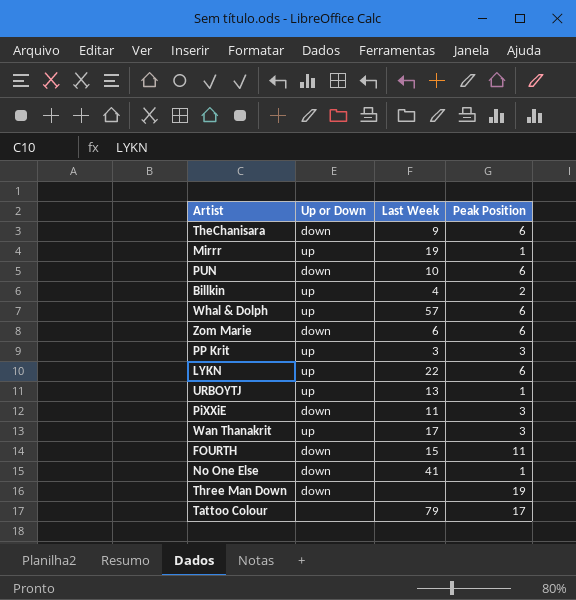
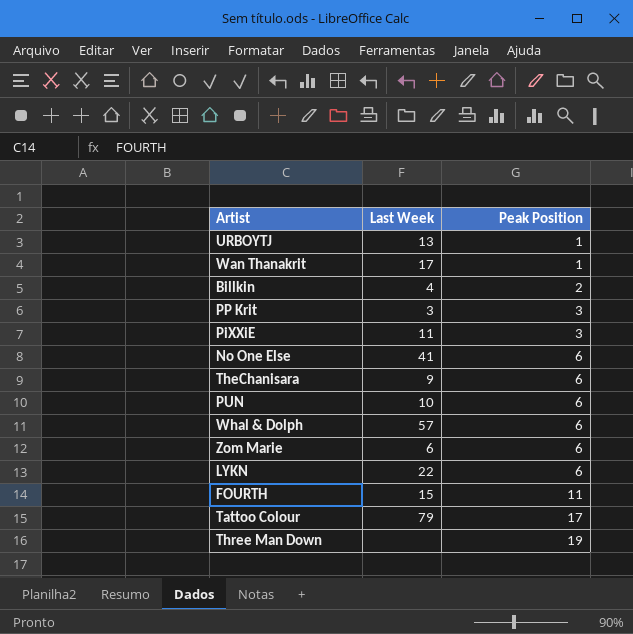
row order: none -> Peak Position ascending
column Up or Down | position: 2 -> none
row Mirrr: up | 19 | 1 -> none
Wan Thanakrit | Peak Position: 3 -> 1
No One Else | Peak Position: 1 -> 6

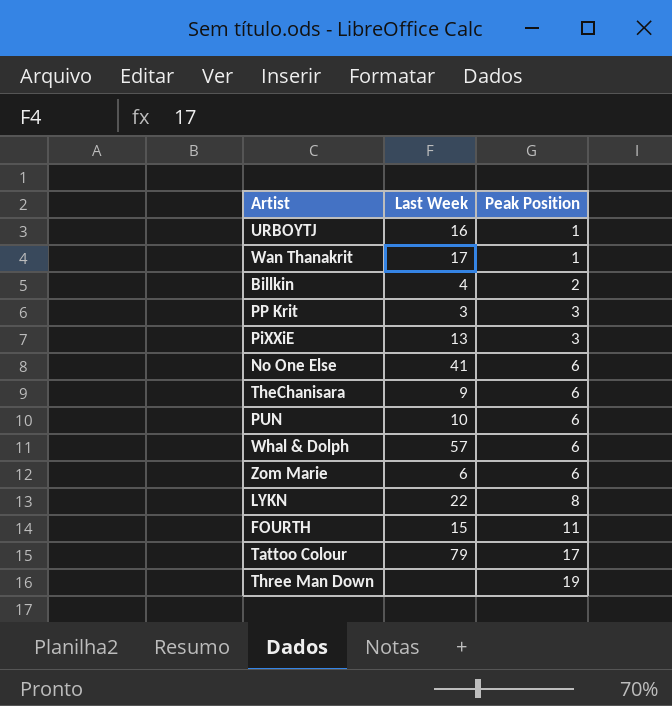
URBOYTJ | Last Week: 13 -> 16
PiXXiE | Last Week: 11 -> 13
LYKN | Peak Position: 6 -> 8

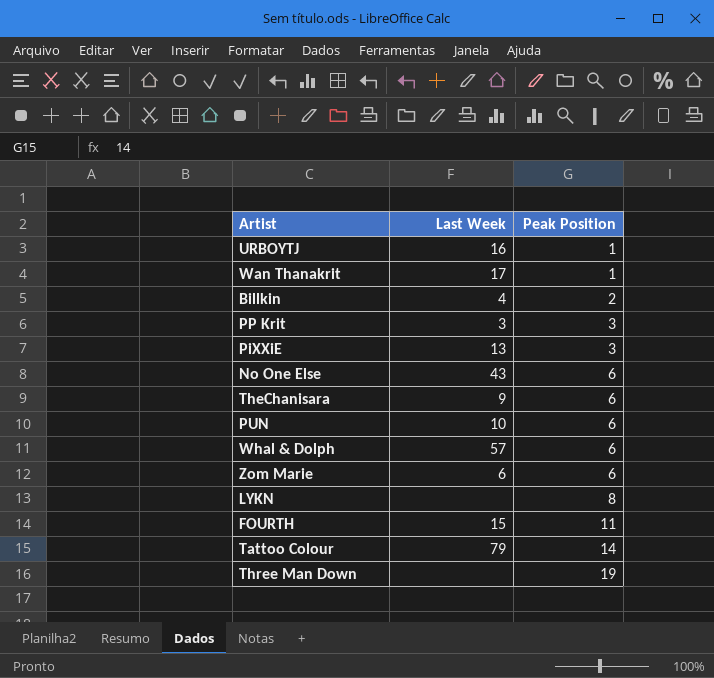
No One Else | Last Week: 41 -> 43
LYKN | Last Week: 22 -> none
Tattoo Colour | Peak Position: 17 -> 14

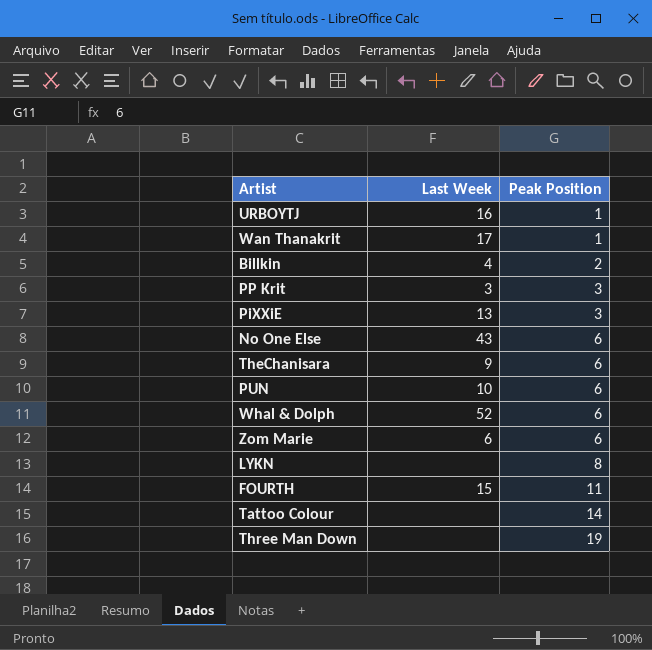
Whal & Dolph | Last Week: 57 -> 52
Tattoo Colour | Last Week: 79 -> none

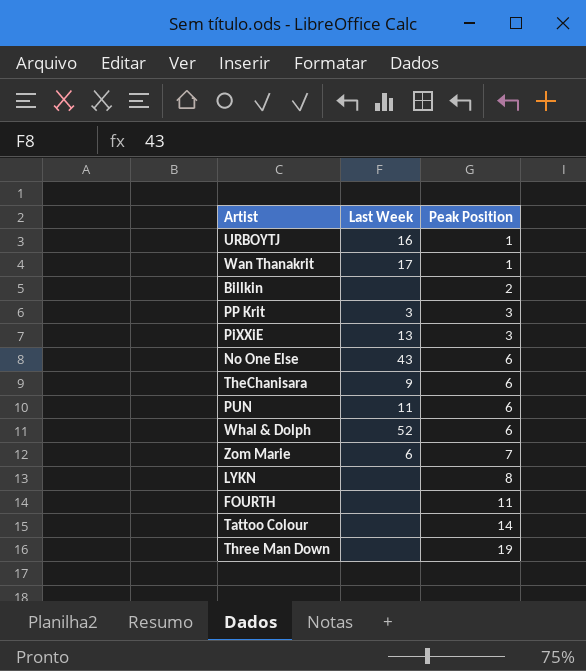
Billkin | Last Week: 4 -> none
PUN | Last Week: 10 -> 11
Zom Marie | Peak Position: 6 -> 7
FOURTH | Last Week: 15 -> none

